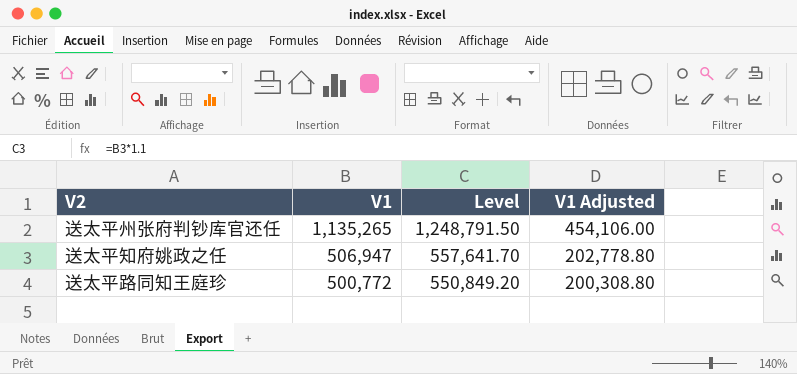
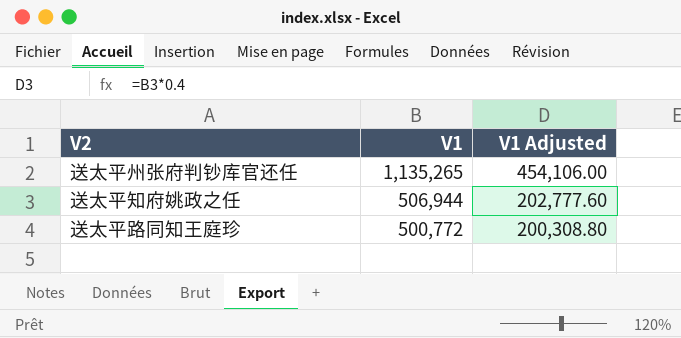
column Level | formula: [V1] * 1.1 -> none
送太平知府姚政之任 | V1: 506,947 -> 506,944
送太平知府姚政之任 | V1 Adjusted: 202,778.80 -> 202,777.60

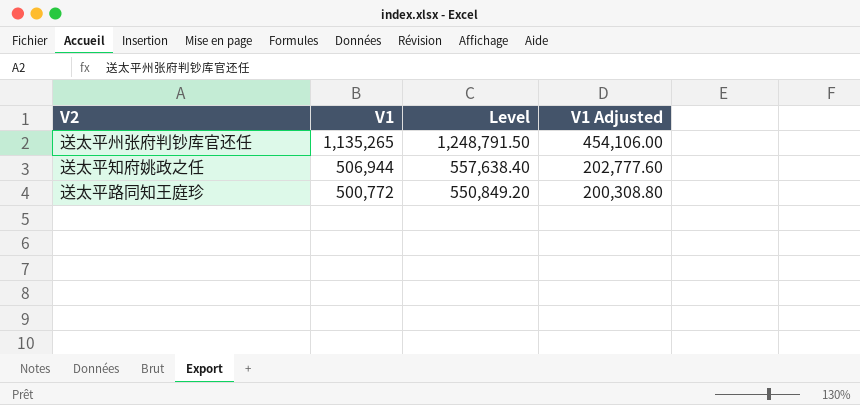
column Level | formula: none -> [V1] * 1.1

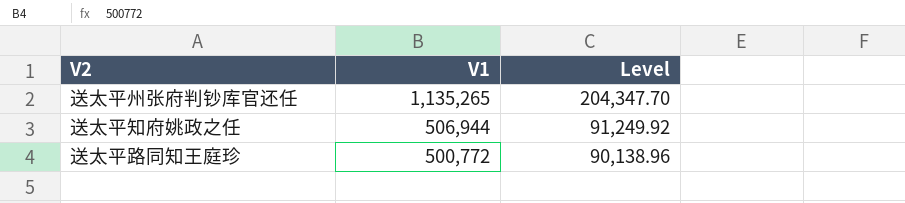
column V1 Adjusted | formula: [V1] * 0.4 -> none
column Level | formula: [V1] * 1.1 -> [V1] * 0.18

